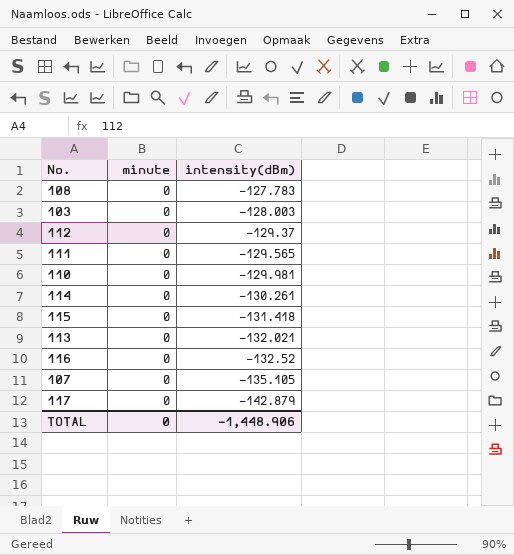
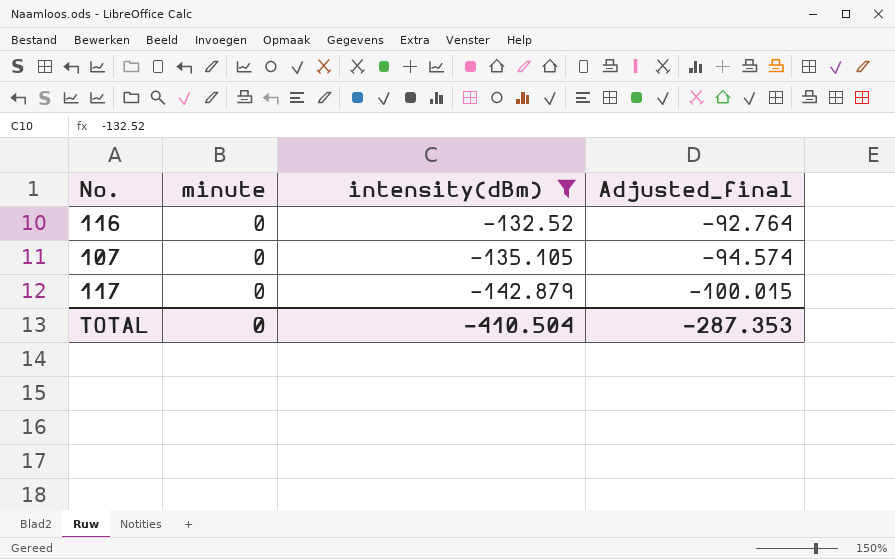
filter: none -> intensity(dBm) <= -132.52
column Adjusted_final | formula: none -> [intensity(dBm)] * 0.7
TOTAL | intensity(dBm): -1,448.906 -> -410.504

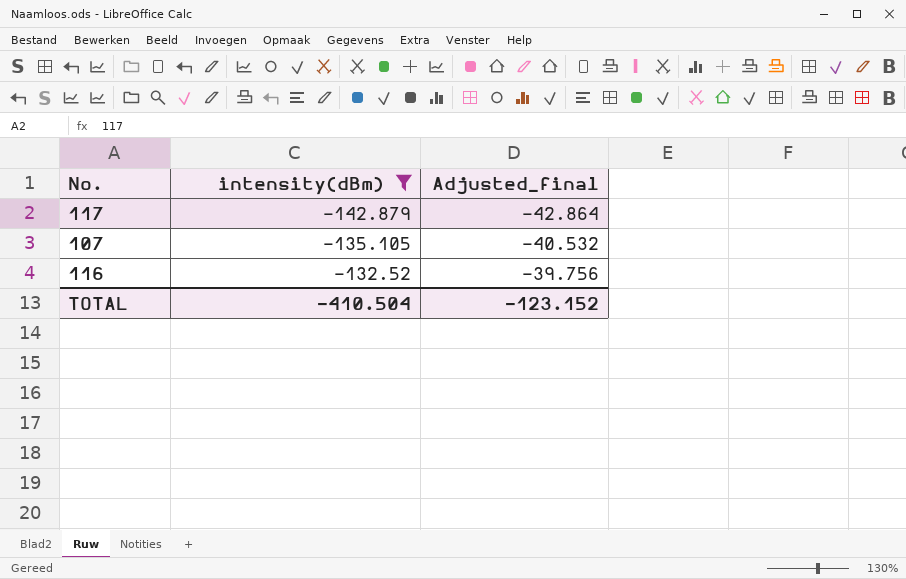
row order: intensity(dBm) descending -> intensity(dBm) ascending
column minute | position: 2 -> none
column Adjusted_final | formula: [intensity(dBm)] * 0.7 -> [intensity(dBm)] * 0.3
TOTAL | Adjusted_final: -287.353 -> -123.152

